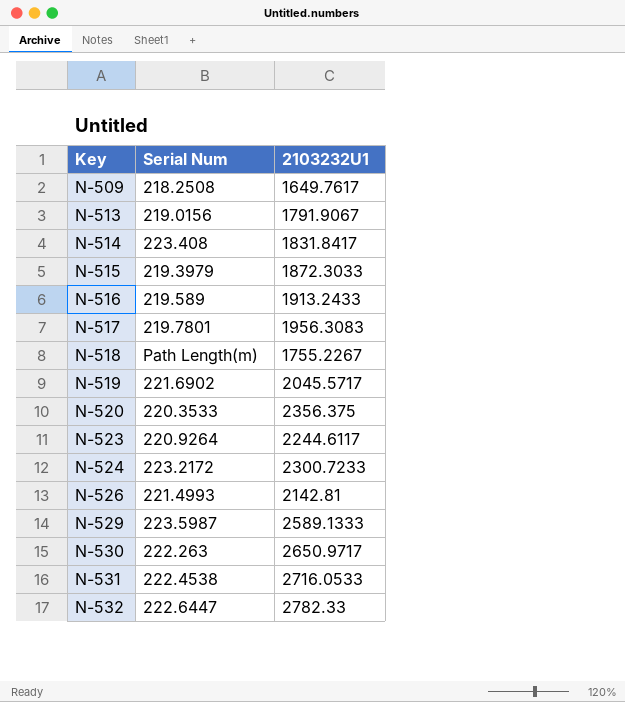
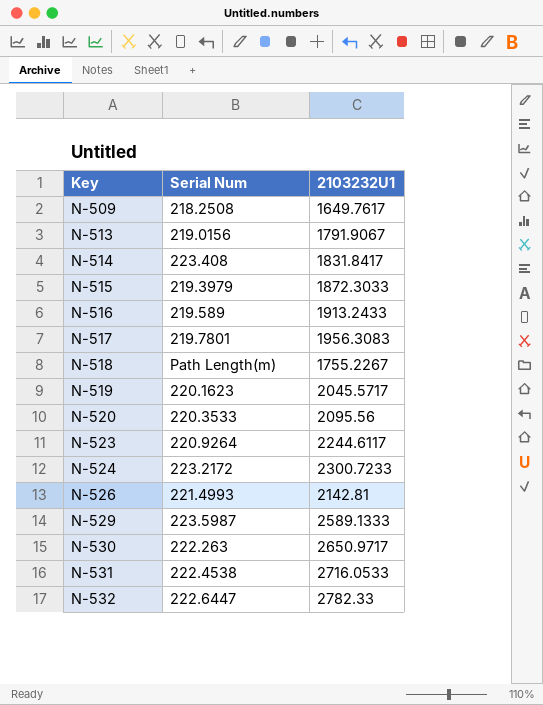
N-519 | Serial Num: 221.6902 -> 220.1623
N-520 | 2103232U1: 2356.375 -> 2095.56

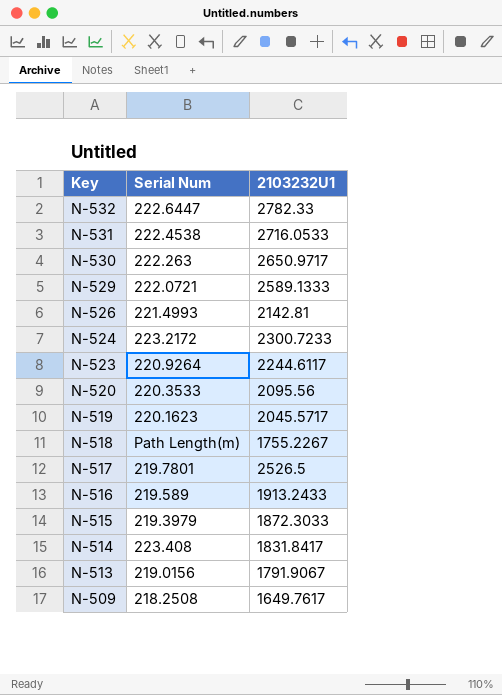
row order: Key ascending -> Key descending
N-529 | Serial Num: 223.5987 -> 222.0721
N-517 | 2103232U1: 1956.3083 -> 2526.5

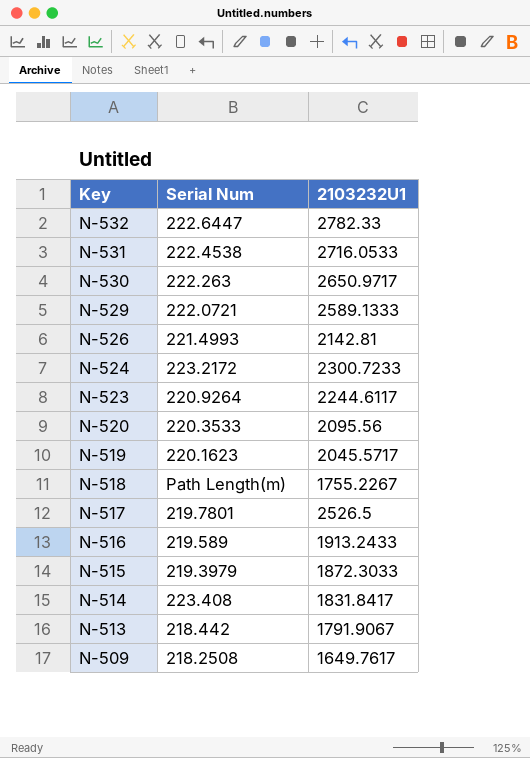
N-513 | Serial Num: 219.0156 -> 218.442

